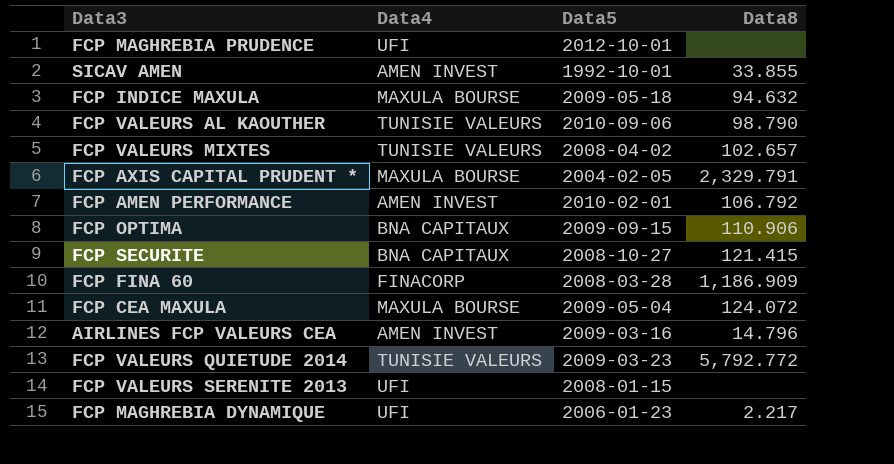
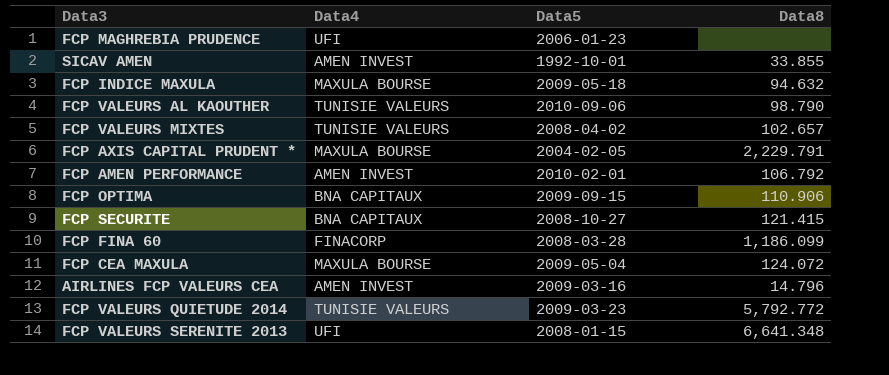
row FCP MAGHREBIA DYNAMIQUE: UFI | 2006-01-23 | 2.217 -> none
FCP MAGHREBIA PRUDENCE | Data5: 2012-10-01 -> 2006-01-23
FCP AXIS CAPITAL PRUDENT * | Data8: 2,329.791 -> 2,229.791
FCP FINA 60 | Data8: 1,186.909 -> 1,186.099
FCP VALEURS SERENITE 2013 | Data8: none -> 6,641.348

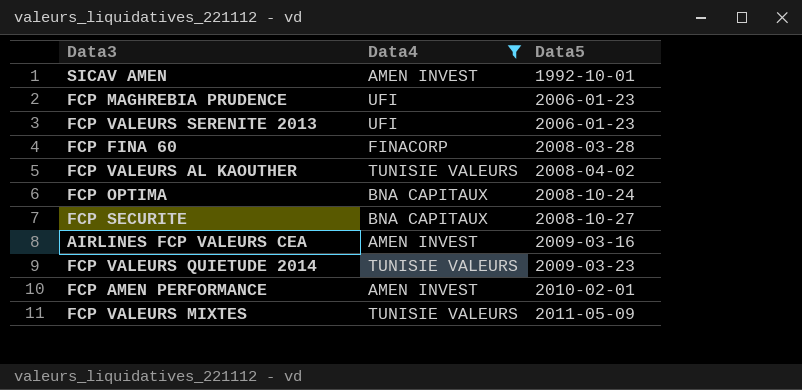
filter: none -> Data4 != MAXULA BOURSE
row order: none -> Data5 ascending
column Data8 | position: 4 -> none
FCP VALEURS SERENITE 2013 | Data5: 2008-01-15 -> 2006-01-23
FCP VALEURS AL KAOUTHER | Data5: 2010-09-06 -> 2008-04-02
FCP OPTIMA | Data5: 2009-09-15 -> 2008-10-24
FCP VALEURS MIXTES | Data5: 2008-04-02 -> 2011-05-09

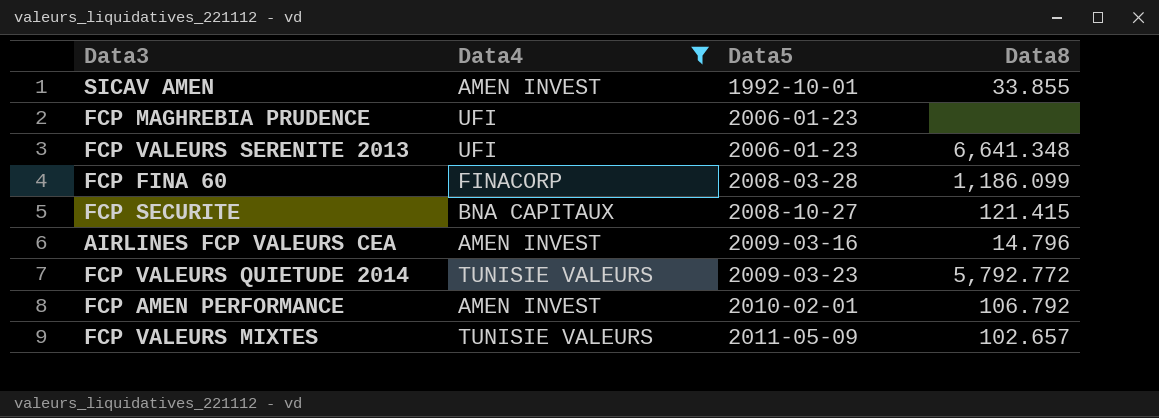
column Data8 | position: none -> 4
row FCP VALEURS AL KAOUTHER: TUNISIE VALEURS | 2008-04-02 -> none
row FCP OPTIMA: BNA CAPITAUX | 2008-10-24 -> none

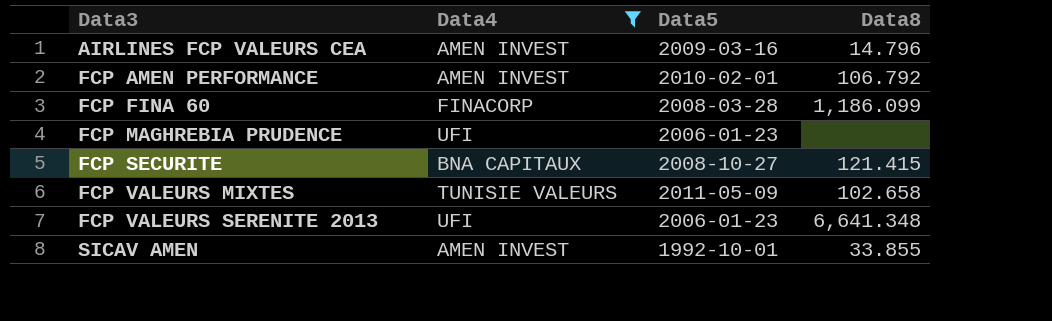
row order: Data5 ascending -> Data3 ascending
row FCP VALEURS QUIETUDE 2014: TUNISIE VALEURS | 2009-03-23 | 5,792.772 -> none
FCP VALEURS MIXTES | Data8: 102.657 -> 102.658

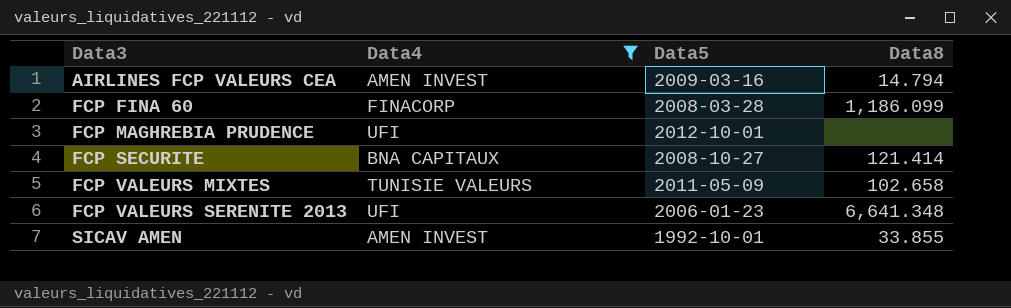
row FCP AMEN PERFORMANCE: AMEN INVEST | 2010-02-01 | 106.792 -> none
AIRLINES FCP VALEURS CEA | Data8: 14.796 -> 14.794
FCP MAGHREBIA PRUDENCE | Data5: 2006-01-23 -> 2012-10-01
FCP SECURITE | Data8: 121.415 -> 121.414

